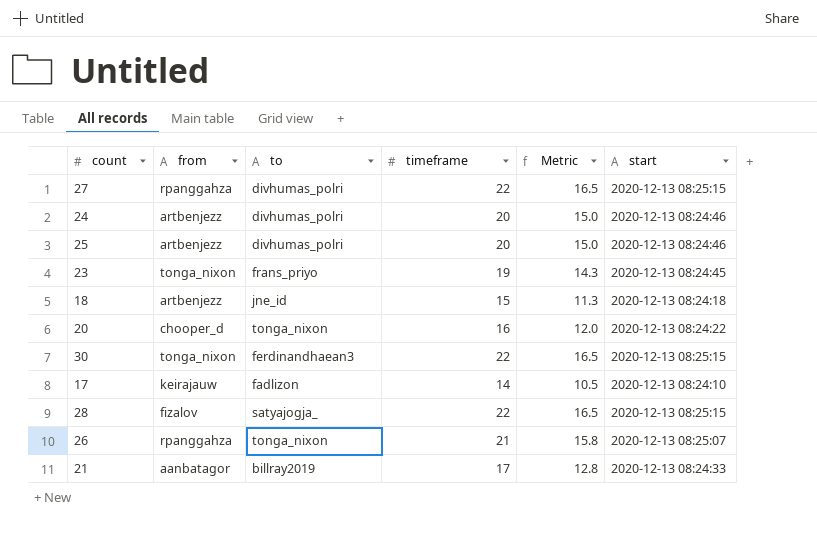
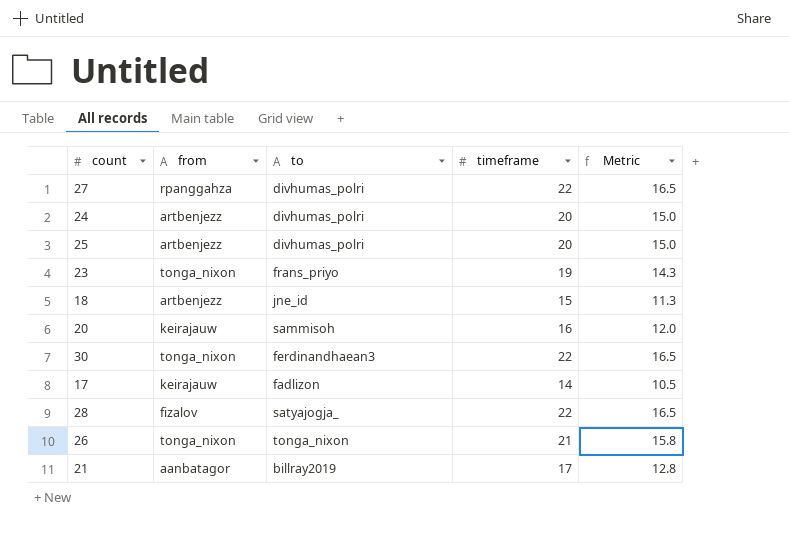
column start | position: 6 -> none
20 | from: chooper_d -> keirajauw
20 | to: tonga_nixon -> sammisoh
26 | from: rpanggahza -> tonga_nixon

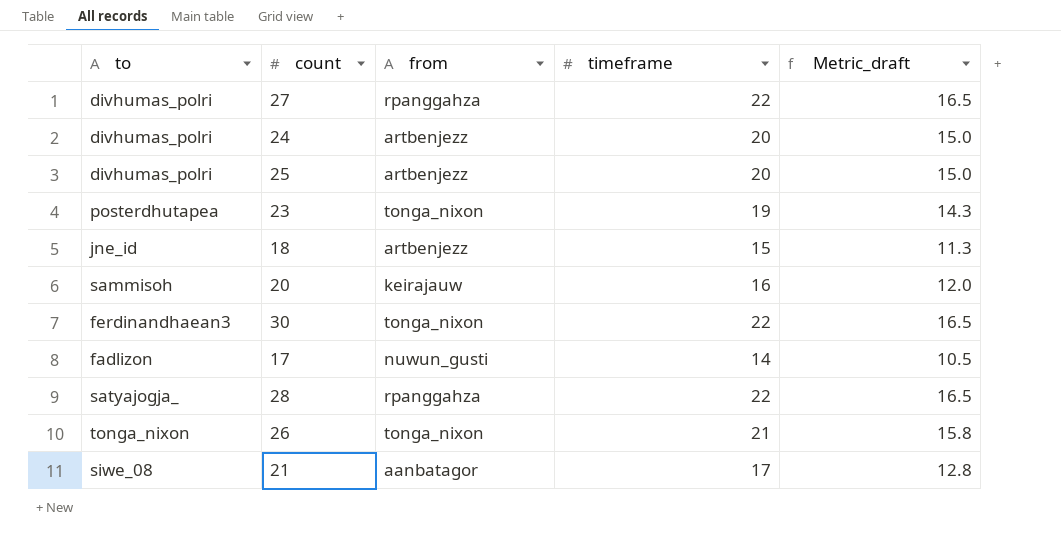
column to | position: 3 -> 1
column name: Metric -> Metric_draft
23 | to: frans_priyo -> posterdhutapea
17 | from: keirajauw -> nuwun_gusti
28 | from: fizalov -> rpanggahza
21 | to: billray2019 -> siwe_08

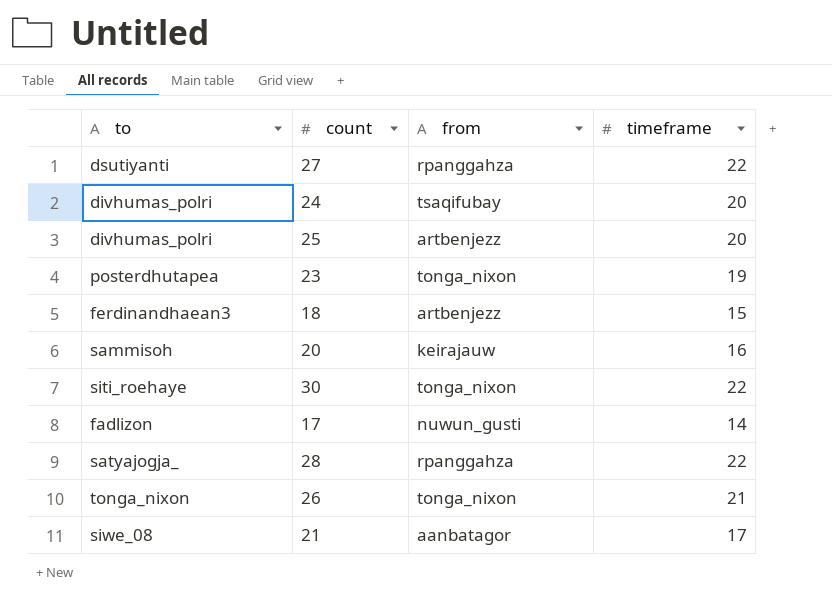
column Metric_draft | formula: [timeframe] * 0.75 -> none
27 | to: divhumas_polri -> dsutiyanti
24 | from: artbenjezz -> tsaqifubay
18 | to: jne_id -> ferdinandhaean3
30 | to: ferdinandhaean3 -> siti_roehaye

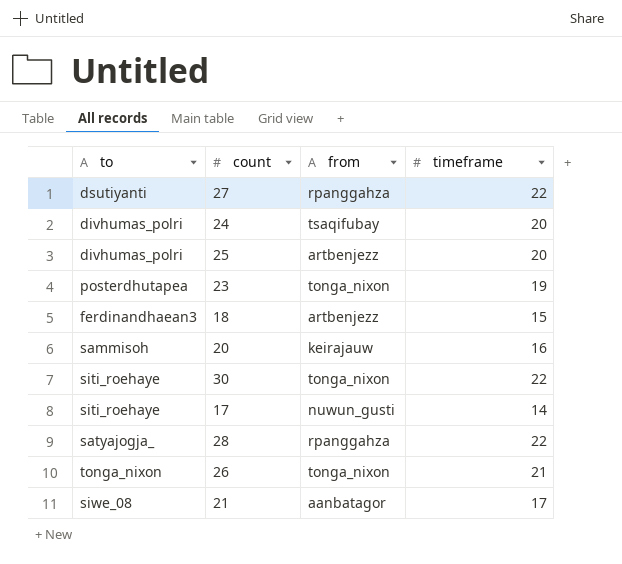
17 | to: fadlizon -> siti_roehaye

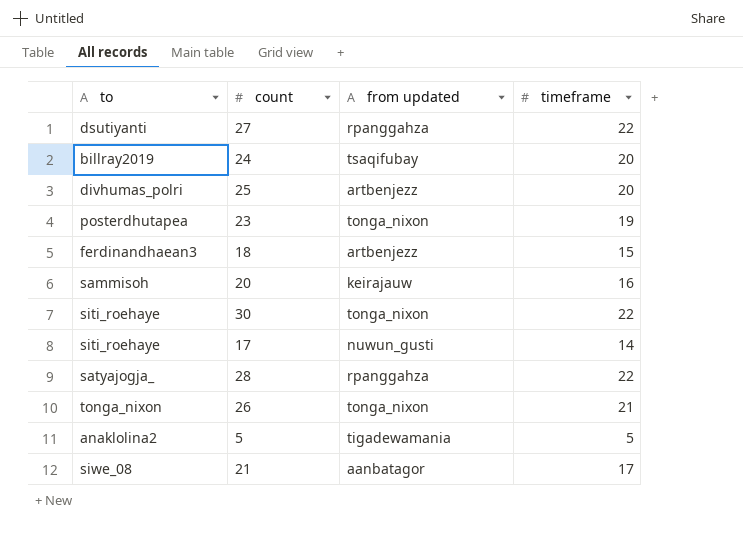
column name: from -> from updated
24 | to: divhumas_polri -> billray2019
row 5: none -> anaklolina2 | tigadewamania | 5

